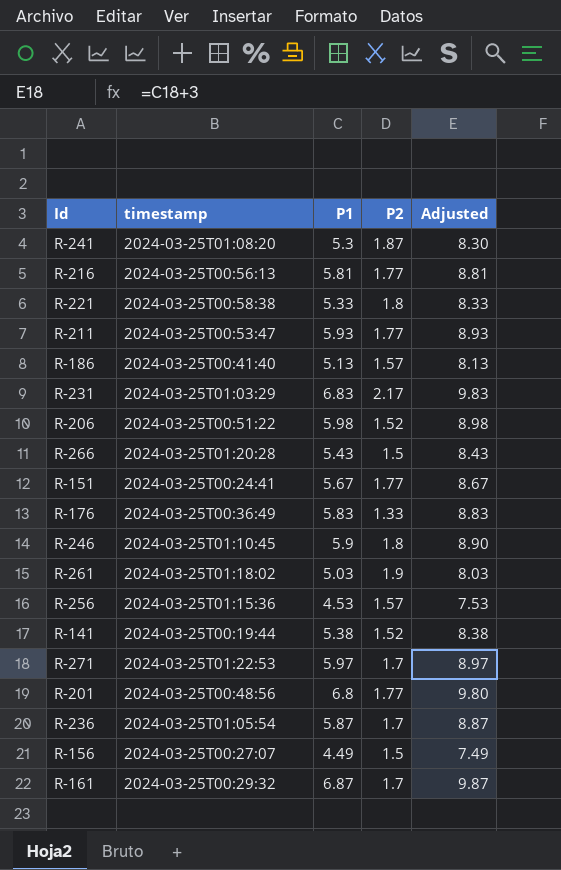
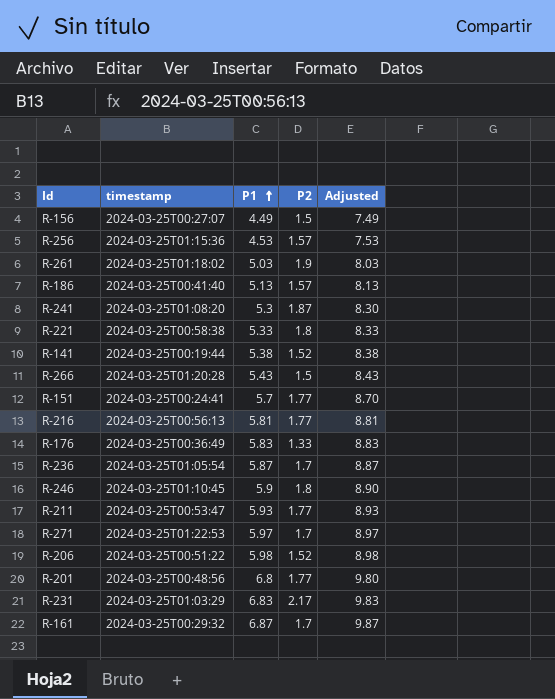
row order: none -> P1 ascending
R-151 | P1: 5.67 -> 5.7
R-151 | Adjusted: 8.67 -> 8.70

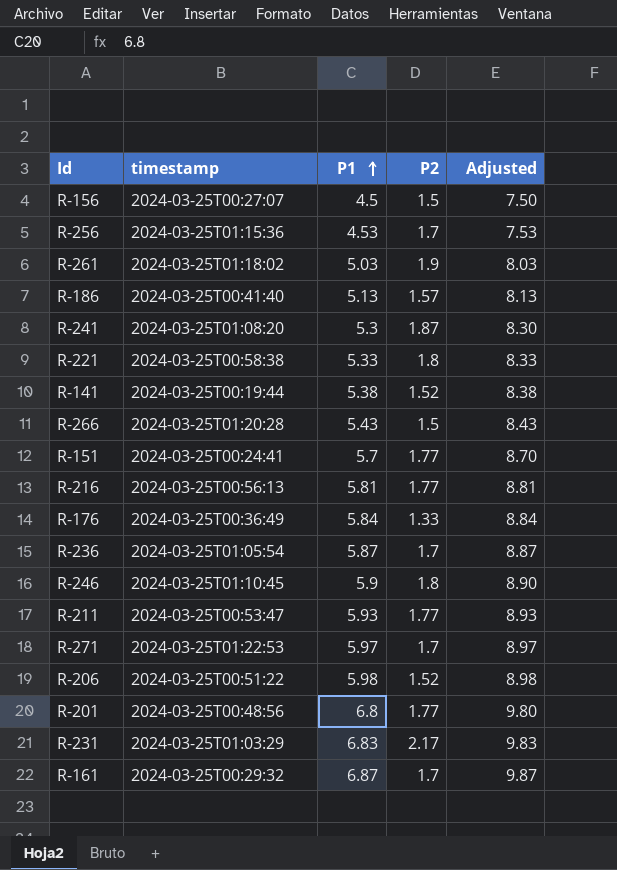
R-156 | P1: 4.49 -> 4.5
R-156 | Adjusted: 7.49 -> 7.50
R-256 | P2: 1.57 -> 1.7
R-176 | P1: 5.83 -> 5.84
R-176 | Adjusted: 8.83 -> 8.84

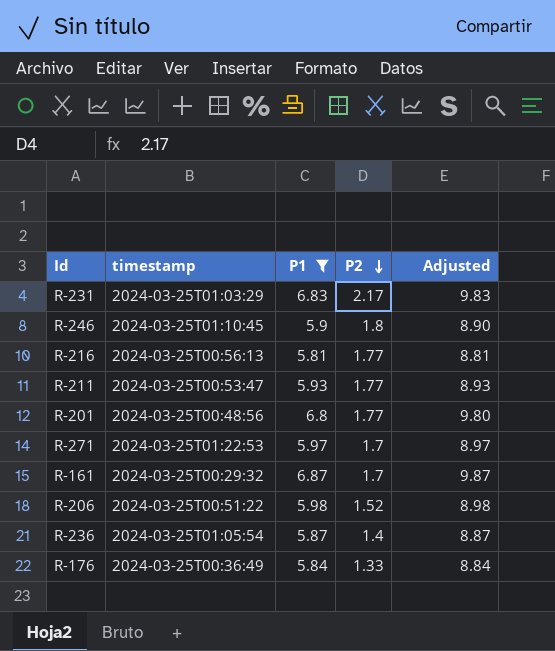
filter: none -> P1 >= 5.81
row order: P1 ascending -> P2 descending
R-236 | P2: 1.7 -> 1.4

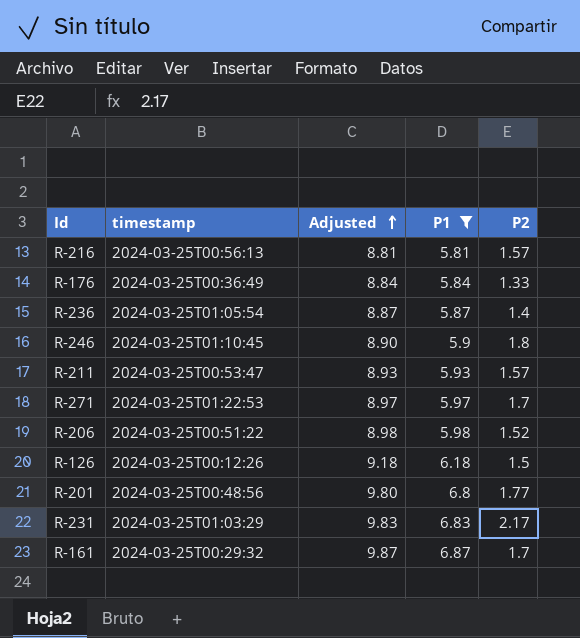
row order: P2 descending -> Adjusted ascending
column Adjusted | position: 5 -> 3
R-216 | P2: 1.77 -> 1.57
R-211 | P2: 1.77 -> 1.57
row R-126: none -> 2024-03-25T00:12:26 | 9.18 | 6.18 | 1.5

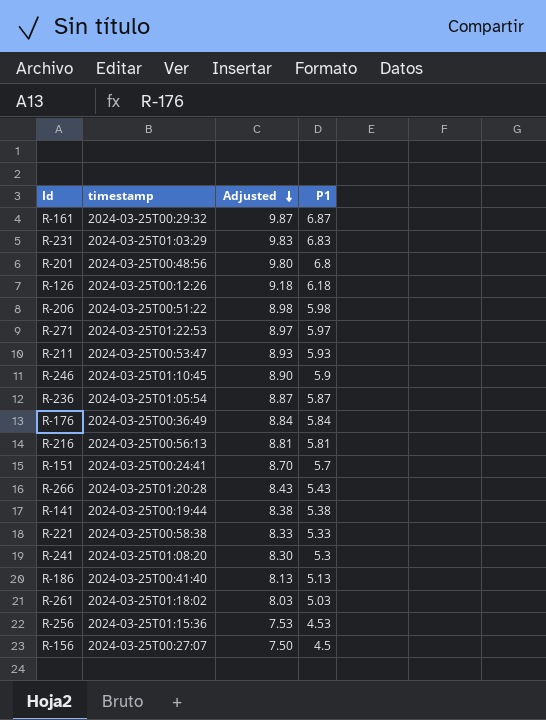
filter: P1 >= 5.81 -> none
row order: Adjusted ascending -> Adjusted descending
column P2 | position: 5 -> none

